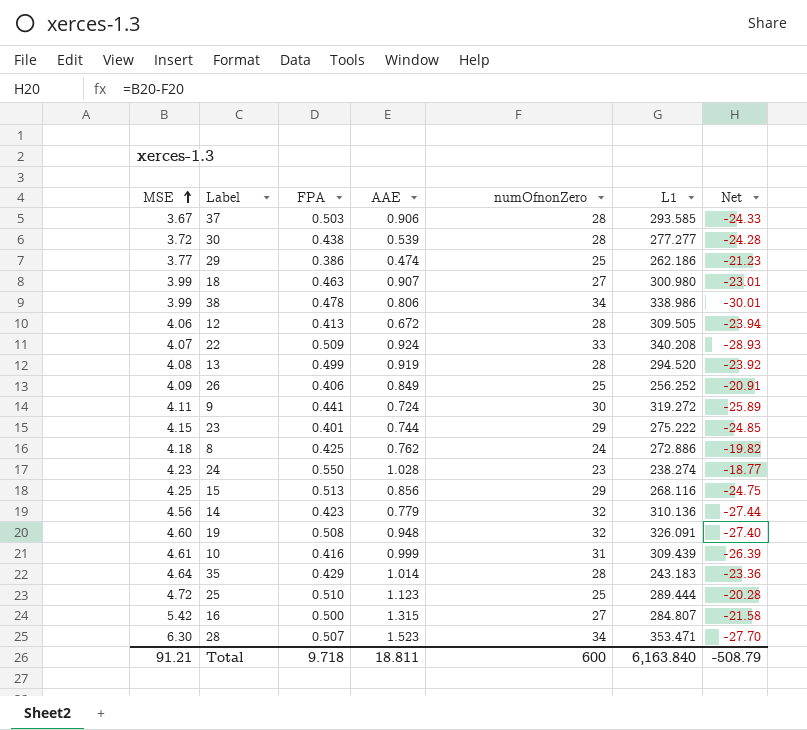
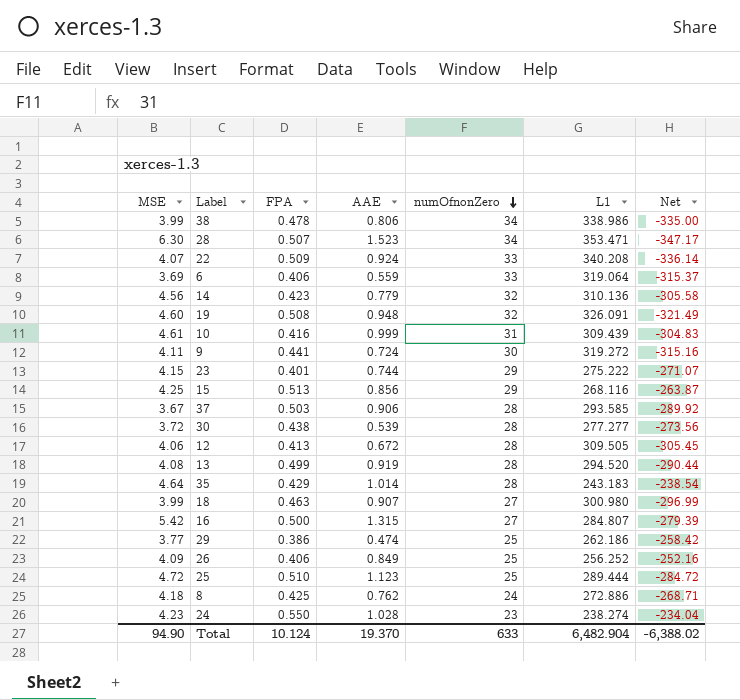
row order: MSE ascending -> numOfnonZero descending
column Net | formula: [MSE] - [numOfnonZero] -> [MSE] - [L1]
row 6: none -> 3.69 | 0.406 | 0.559 | 33 | 319.064 | -315.37
Total | MSE: 91.21 -> 94.90
Total | FPA: 9.718 -> 10.124
Total | AAE: 18.811 -> 19.370
Total | numOfnonZero: 600 -> 633
Total | L1: 6,163.840 -> 6,482.904
Total | Net: -508.79 -> -6,388.02

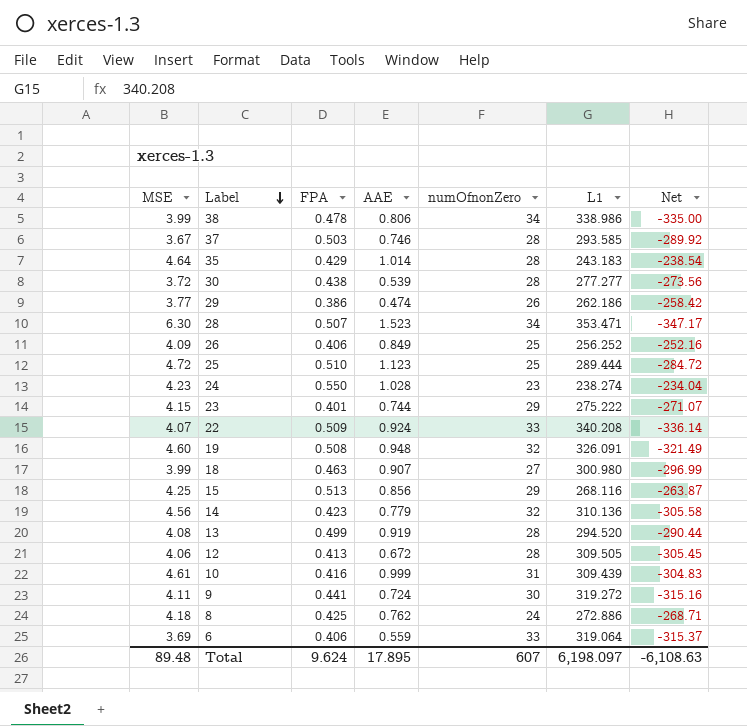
row order: numOfnonZero descending -> Label descending
row 16: 5.42 | 0.500 | 1.315 | 27 | 284.807 | -279.39 -> none
37 | AAE: 0.906 -> 0.746
29 | numOfnonZero: 25 -> 26
Total | MSE: 94.90 -> 89.48
Total | FPA: 10.124 -> 9.624
Total | AAE: 19.370 -> 17.895
Total | numOfnonZero: 633 -> 607
Total | L1: 6,482.904 -> 6,198.097
Total | Net: -6,388.02 -> -6,108.63

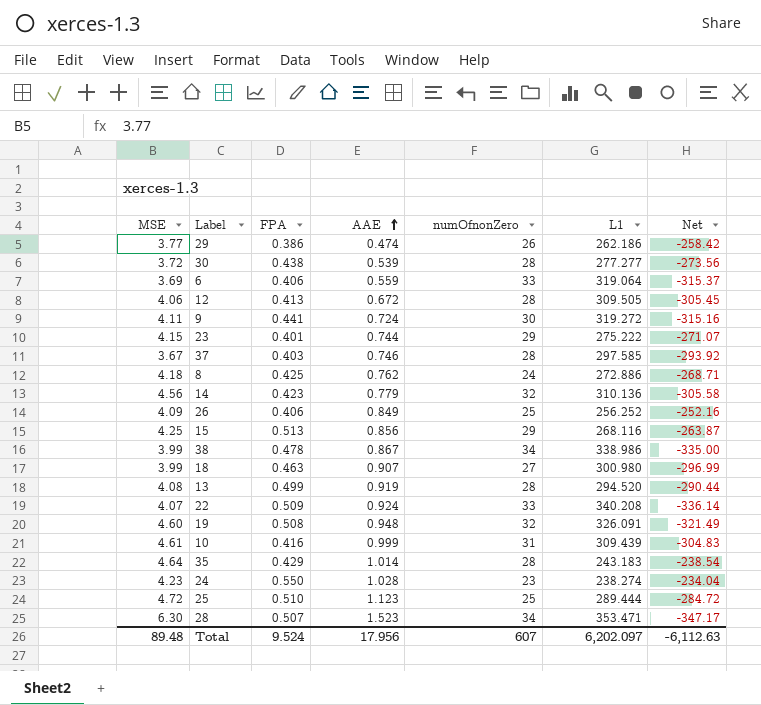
row order: Label descending -> AAE ascending
37 | FPA: 0.503 -> 0.403
37 | L1: 293.585 -> 297.585
37 | Net: -289.92 -> -293.92
38 | AAE: 0.806 -> 0.867
Total | FPA: 9.624 -> 9.524
Total | AAE: 17.895 -> 17.956
Total | L1: 6,198.097 -> 6,202.097
Total | Net: -6,108.63 -> -6,112.63

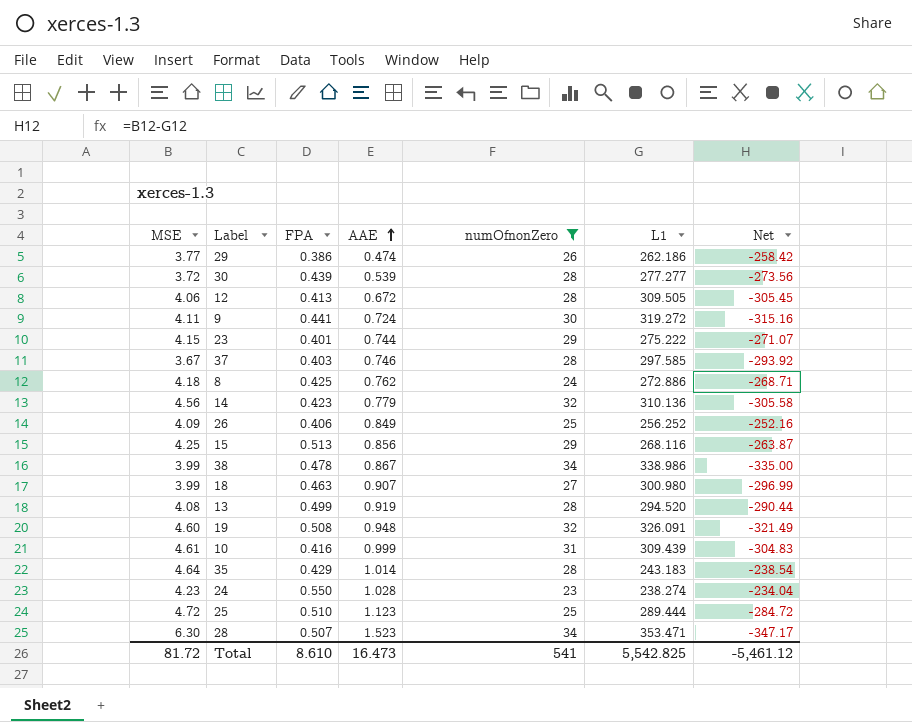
filter: none -> numOfnonZero != 33
30 | FPA: 0.438 -> 0.439
Total | MSE: 89.48 -> 81.72
Total | FPA: 9.524 -> 8.610
Total | AAE: 17.956 -> 16.473
Total | numOfnonZero: 607 -> 541
Total | L1: 6,202.097 -> 5,542.825
Total | Net: -6,112.63 -> -5,461.12

